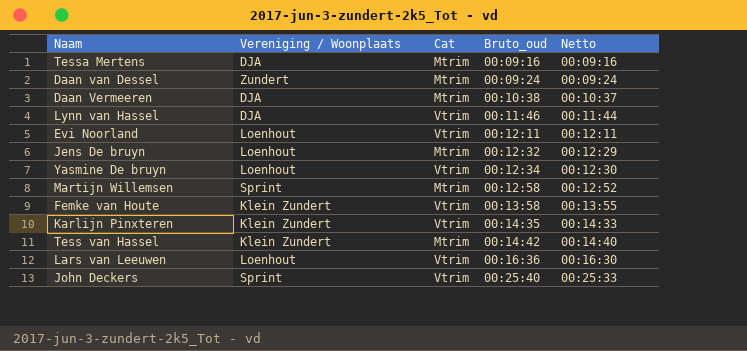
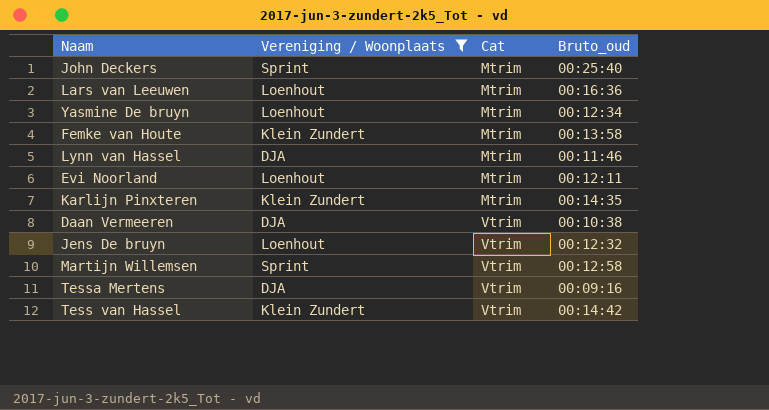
filter: none -> Vereniging / Woonplaats != Zundert
row order: Bruto_oud ascending -> Cat ascending
column Netto | position: 5 -> none
John Deckers | Cat: Vtrim -> Mtrim
Lars van Leeuwen | Cat: Vtrim -> Mtrim
Yasmine De bruyn | Cat: Vtrim -> Mtrim
Femke van Houte | Cat: Vtrim -> Mtrim
Lynn van Hassel | Cat: Vtrim -> Mtrim
Evi Noorland | Cat: Vtrim -> Mtrim
Karlijn Pinxteren | Cat: Vtrim -> Mtrim
Daan Vermeeren | Cat: Mtrim -> Vtrim
Jens De bruyn | Cat: Mtrim -> Vtrim
Martijn Willemsen | Cat: Mtrim -> Vtrim
Tessa Mertens | Cat: Mtrim -> Vtrim
Tess van Hassel | Cat: Mtrim -> Vtrim

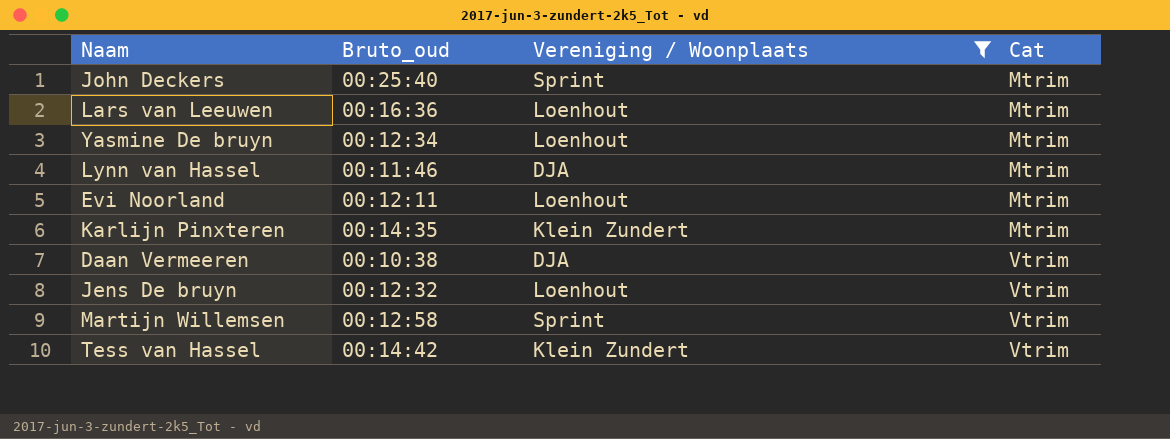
column Bruto_oud | position: 4 -> 2
row Femke van Houte: Klein Zundert | Mtrim | 00:13:58 -> none
row Tessa Mertens: DJA | Vtrim | 00:09:16 -> none

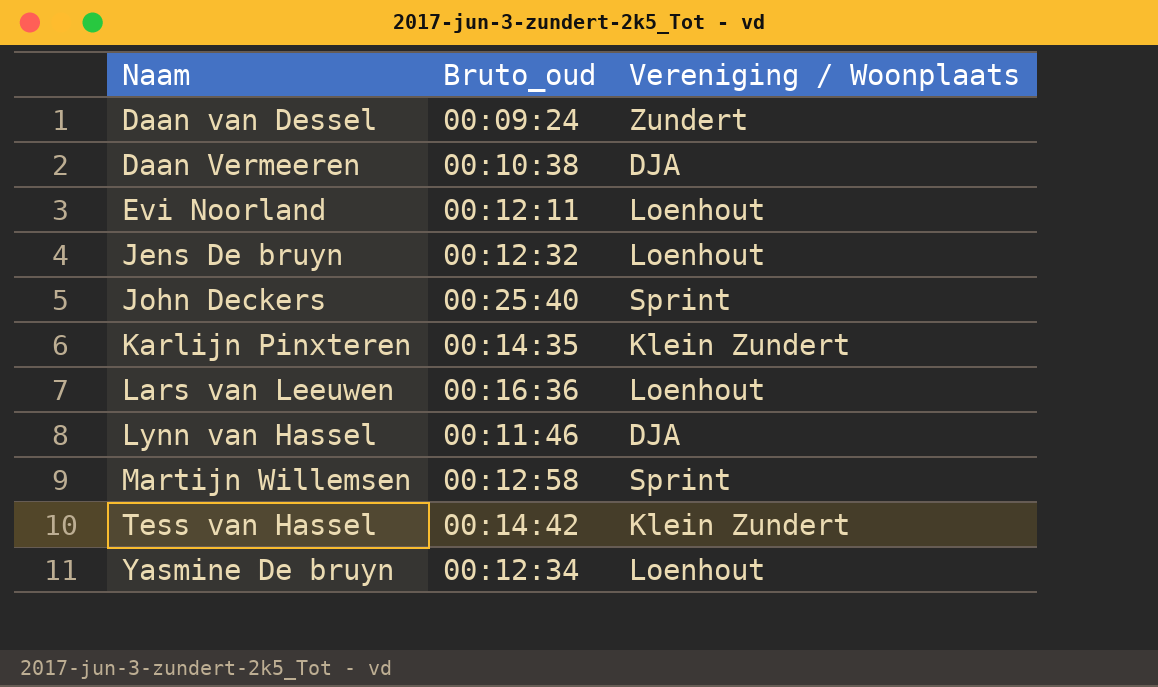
filter: Vereniging / Woonplaats != Zundert -> none
row order: Cat ascending -> Naam ascending
column Cat | position: 4 -> none

